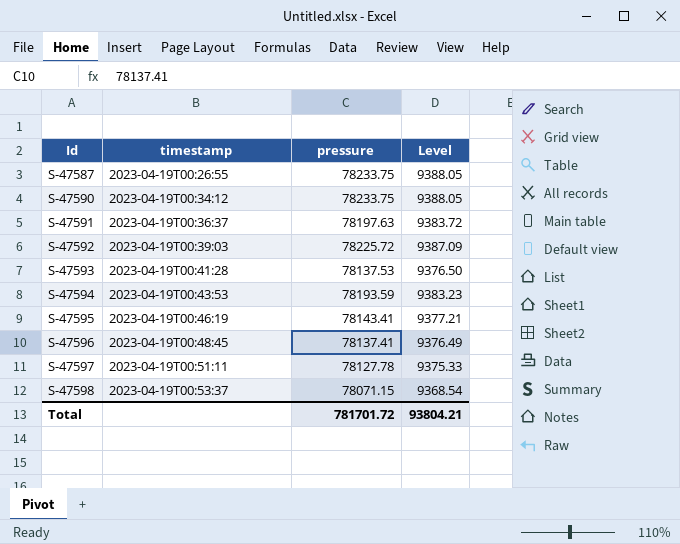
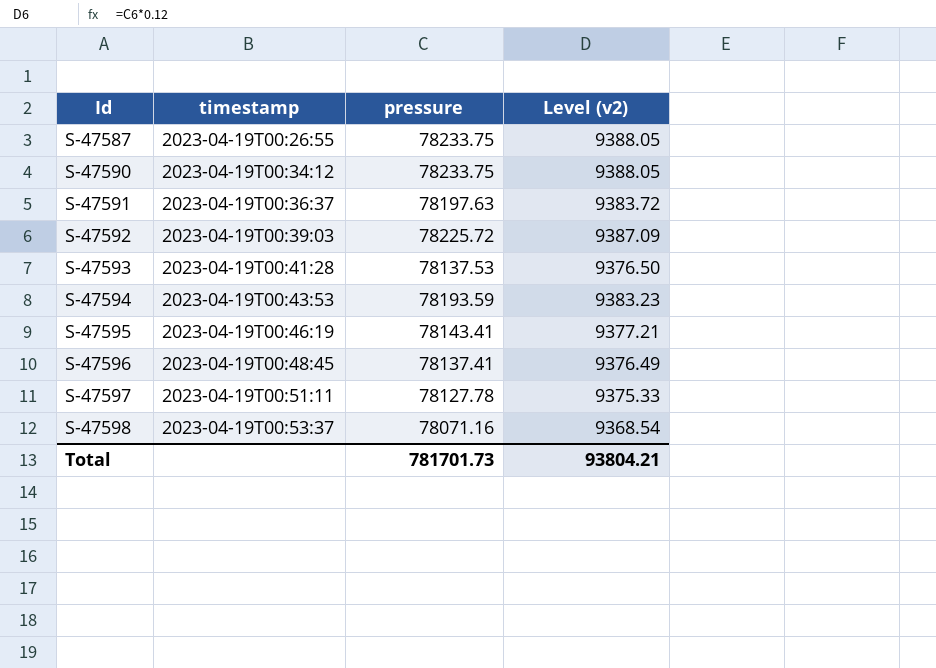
column name: Level -> Level (v2)
S-47598 | pressure: 78071.15 -> 78071.16
Total | pressure: 781701.72 -> 781701.73

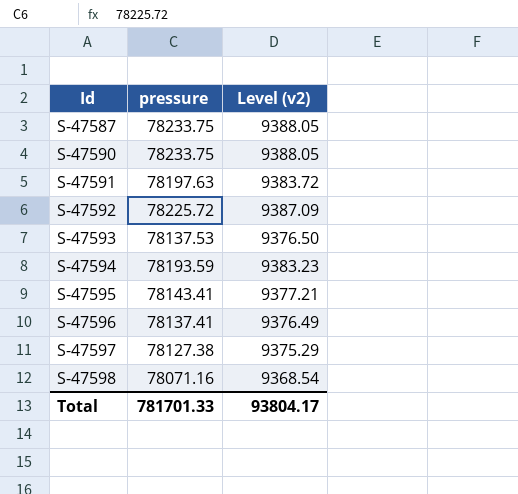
column timestamp | position: 2 -> none
S-47597 | pressure: 78127.78 -> 78127.38
S-47597 | Level (v2): 9375.33 -> 9375.29
Total | pressure: 781701.73 -> 781701.33
Total | Level (v2): 93804.21 -> 93804.17

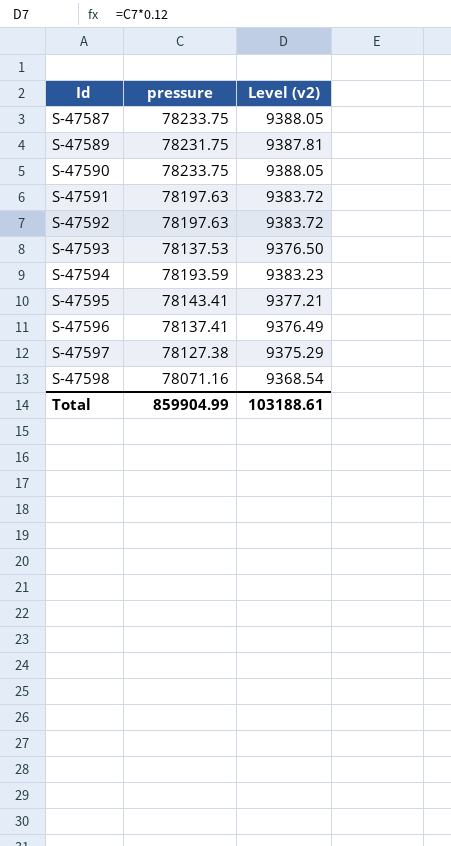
row S-47589: none -> 78231.75 | 9387.81
S-47592 | pressure: 78225.72 -> 78197.63
S-47592 | Level (v2): 9387.09 -> 9383.72
Total | pressure: 781701.33 -> 859904.99
Total | Level (v2): 93804.17 -> 103188.61

